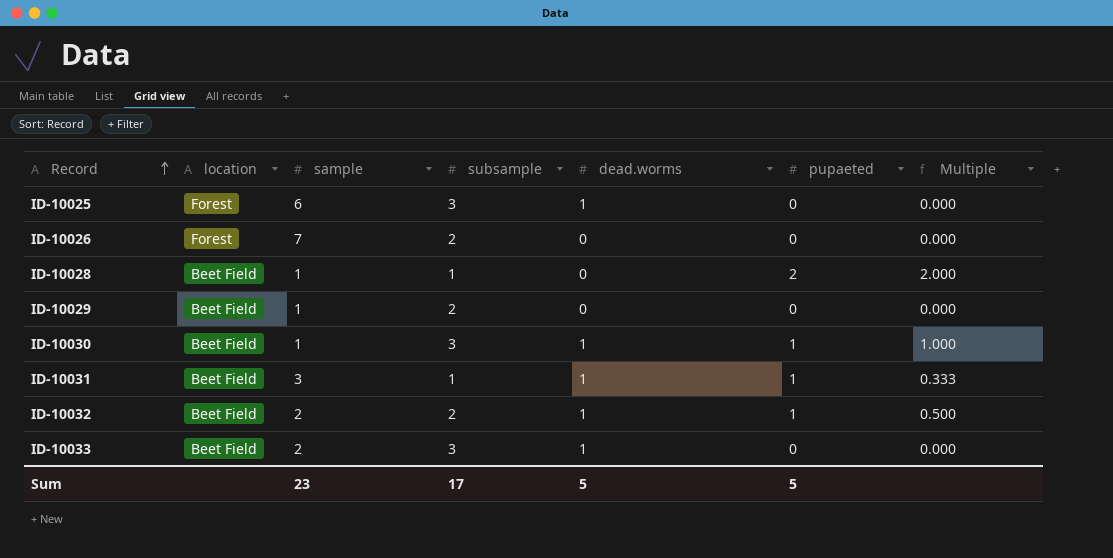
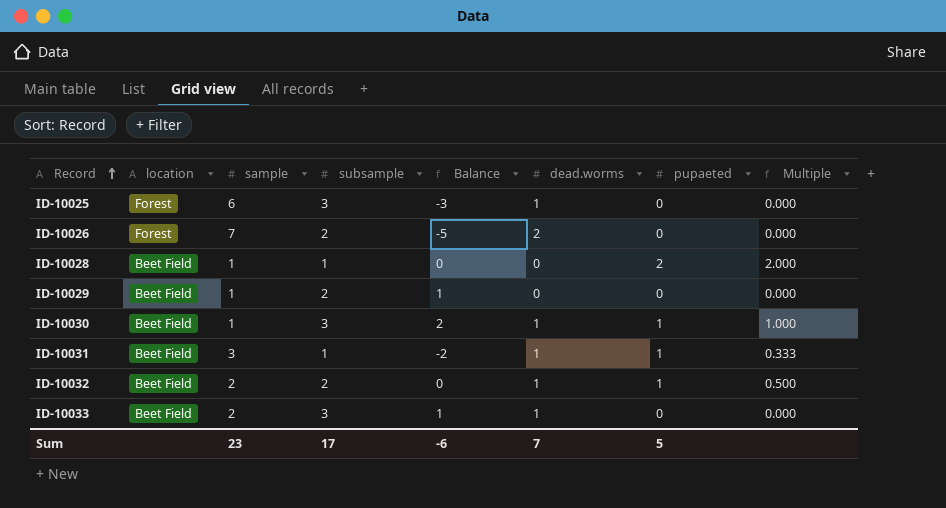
column Balance | formula: none -> [subsample] - [sample]
ID-10026 | dead.worms: 0 -> 2
Sum | dead.worms: 5 -> 7

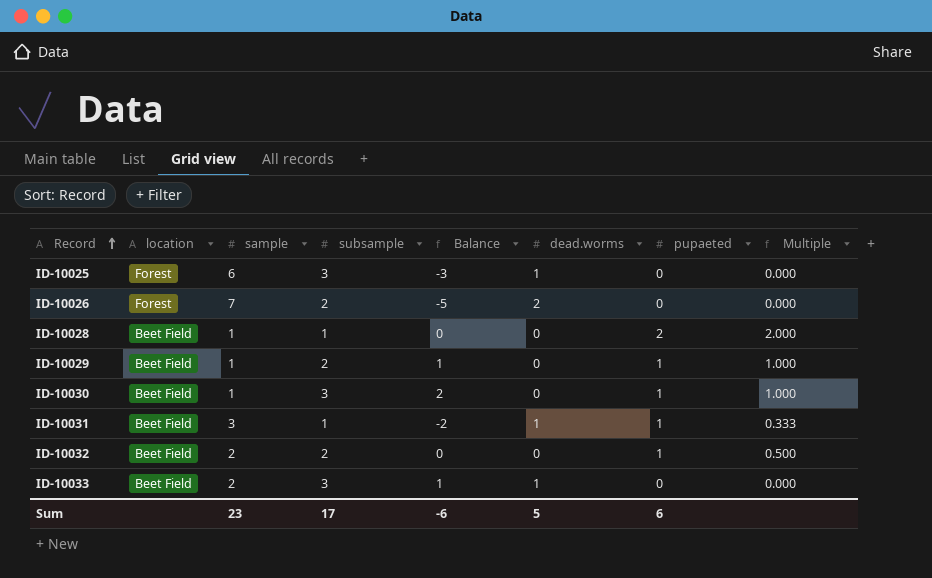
ID-10029 | pupaeted: 0 -> 1
ID-10029 | Multiple: 0.000 -> 1.000
ID-10030 | dead.worms: 1 -> 0
ID-10032 | dead.worms: 1 -> 0
Sum | dead.worms: 7 -> 5
Sum | pupaeted: 5 -> 6

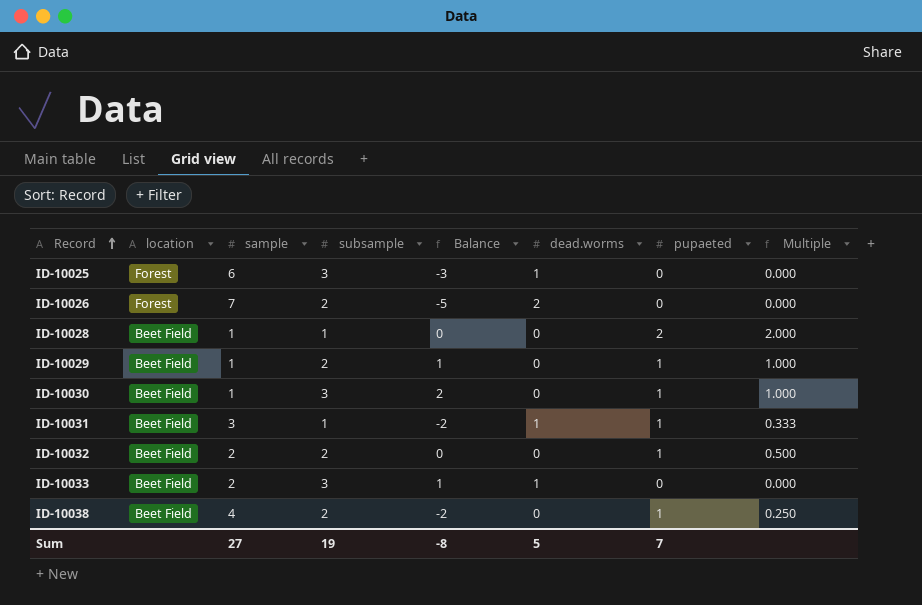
row ID-10038: none -> Beet Field | 4 | 2 | -2 | 0 | 1 | 0.250
Sum | sample: 23 -> 27
Sum | subsample: 17 -> 19
Sum | Balance: -6 -> -8
Sum | pupaeted: 6 -> 7

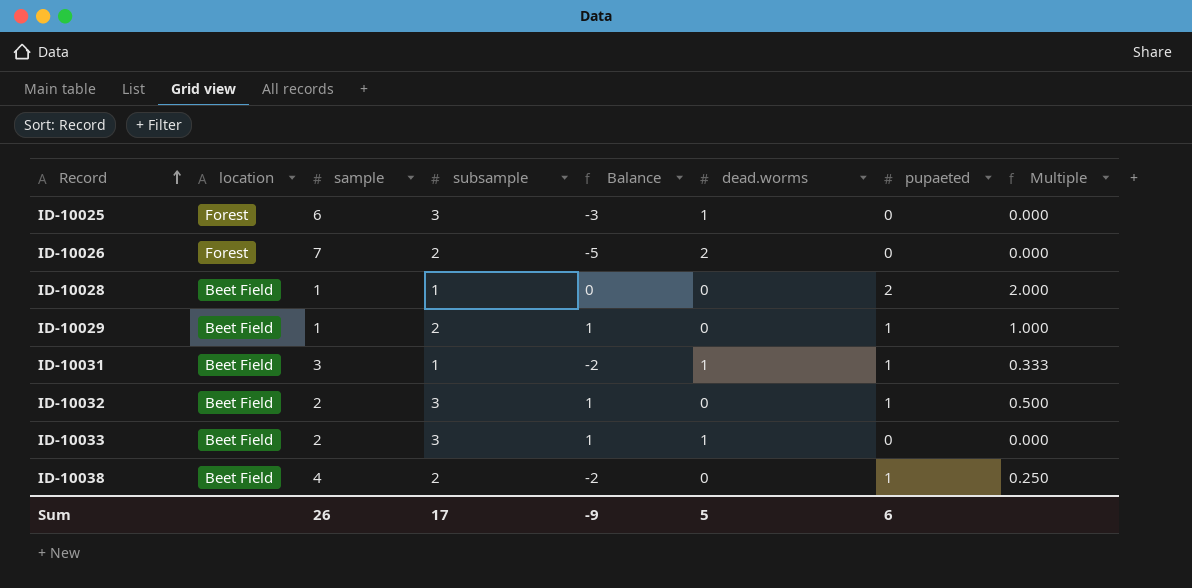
row ID-10030: Beet Field | 1 | 3 | 2 | 0 | 1 | 1.000 -> none
ID-10032 | subsample: 2 -> 3
ID-10032 | Balance: 0 -> 1
Sum | sample: 27 -> 26
Sum | subsample: 19 -> 17
Sum | Balance: -8 -> -9
Sum | pupaeted: 7 -> 6

